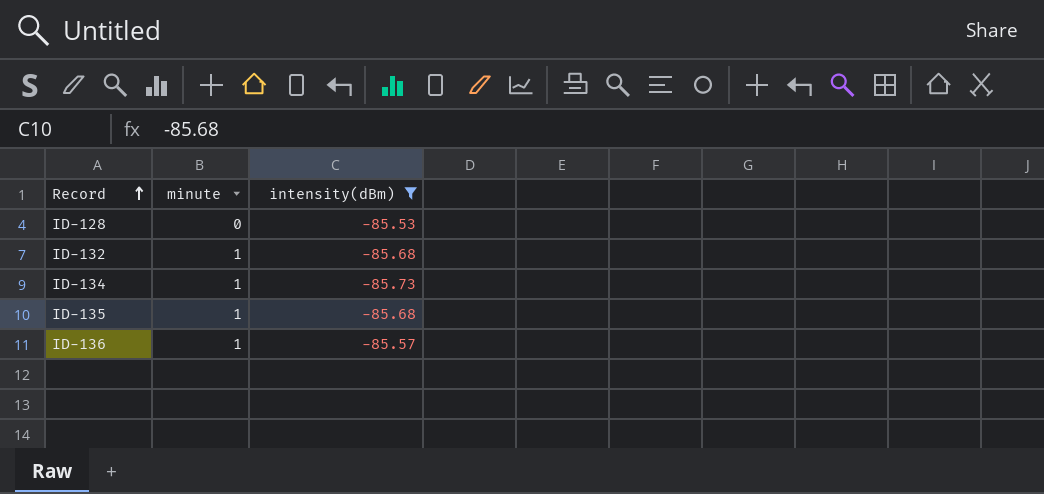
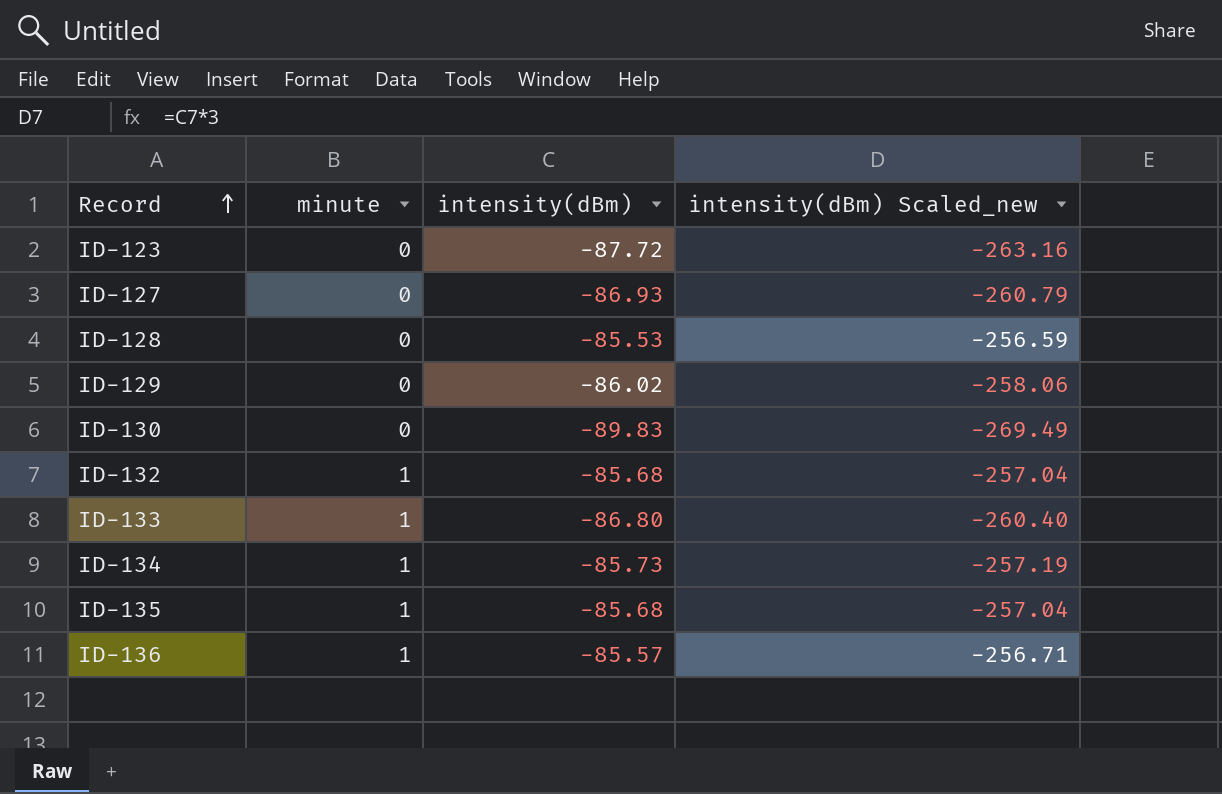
filter: intensity(dBm) >= -85.73 -> none
column intensity(dBm) Scaled_new | formula: none -> [intensity(dBm)] * 3

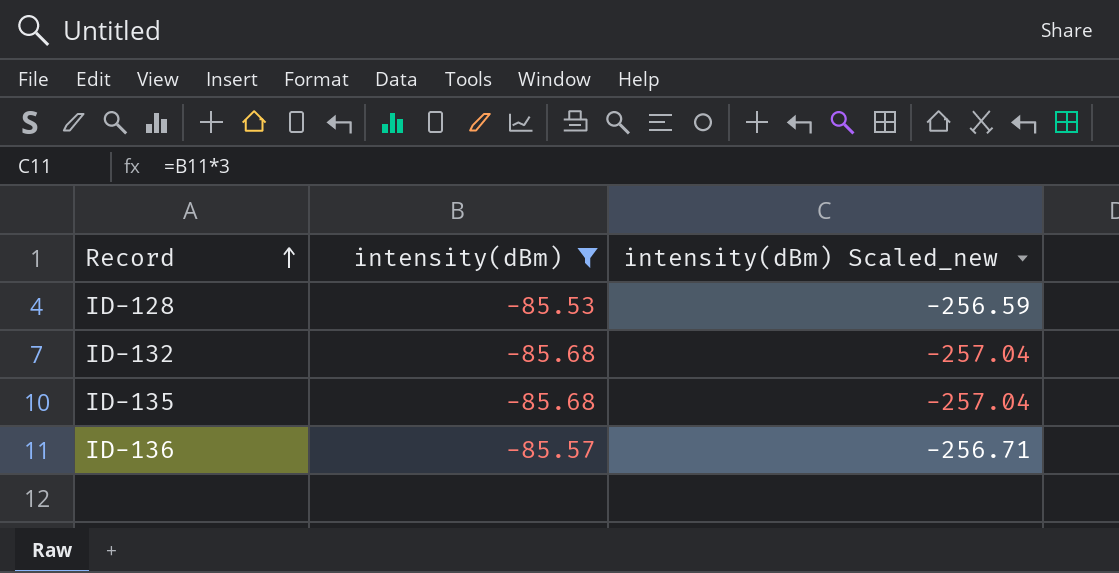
filter: none -> intensity(dBm) >= -85.68
column minute | position: 2 -> none

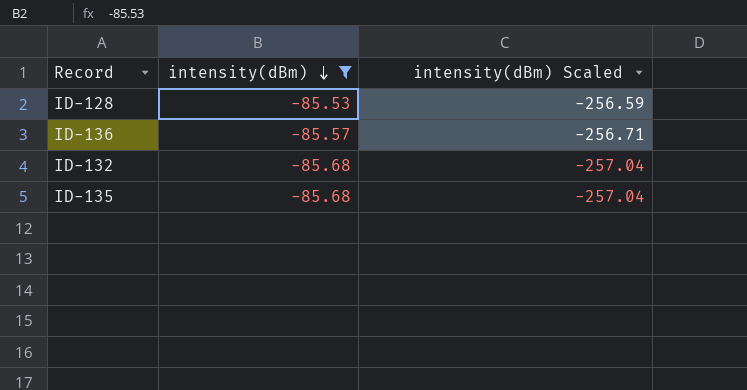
row order: Record ascending -> intensity(dBm) descending
column name: intensity(dBm) Scaled_new -> intensity(dBm) Scaled

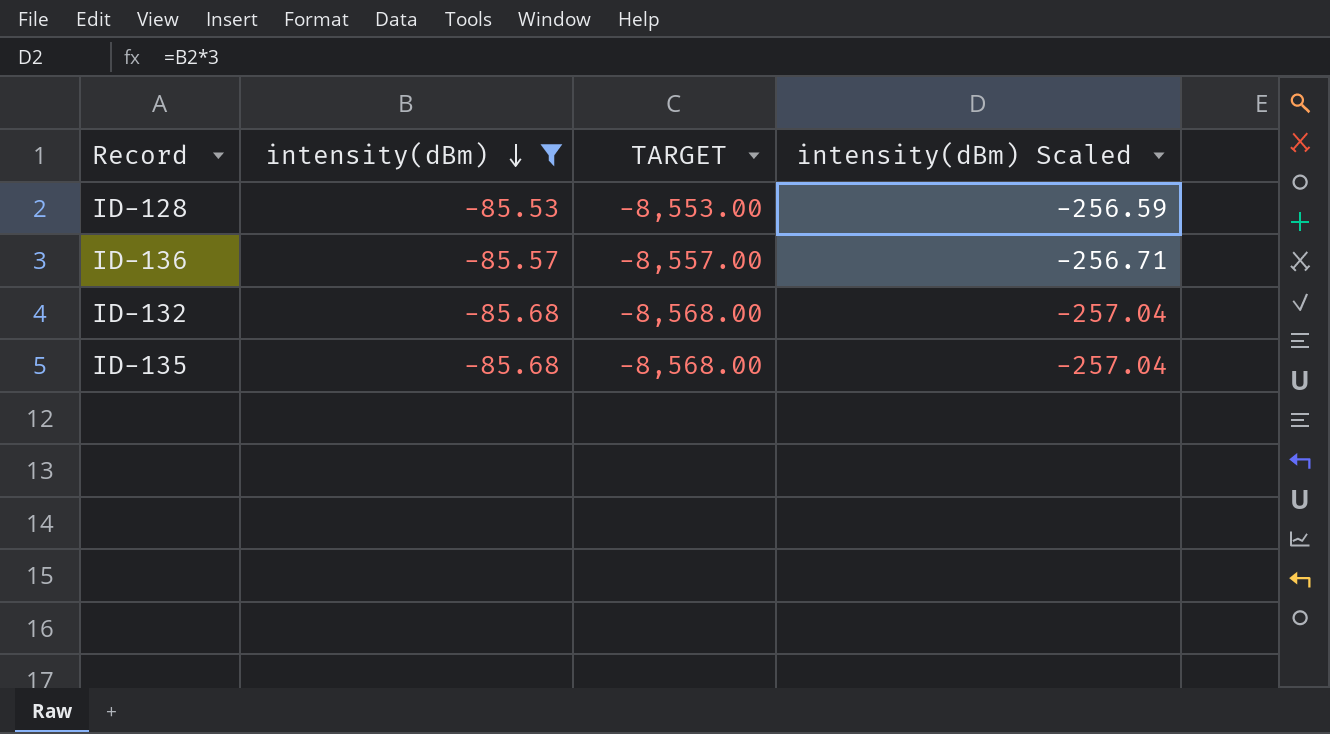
column TARGET | formula: none -> [intensity(dBm)] * 100

